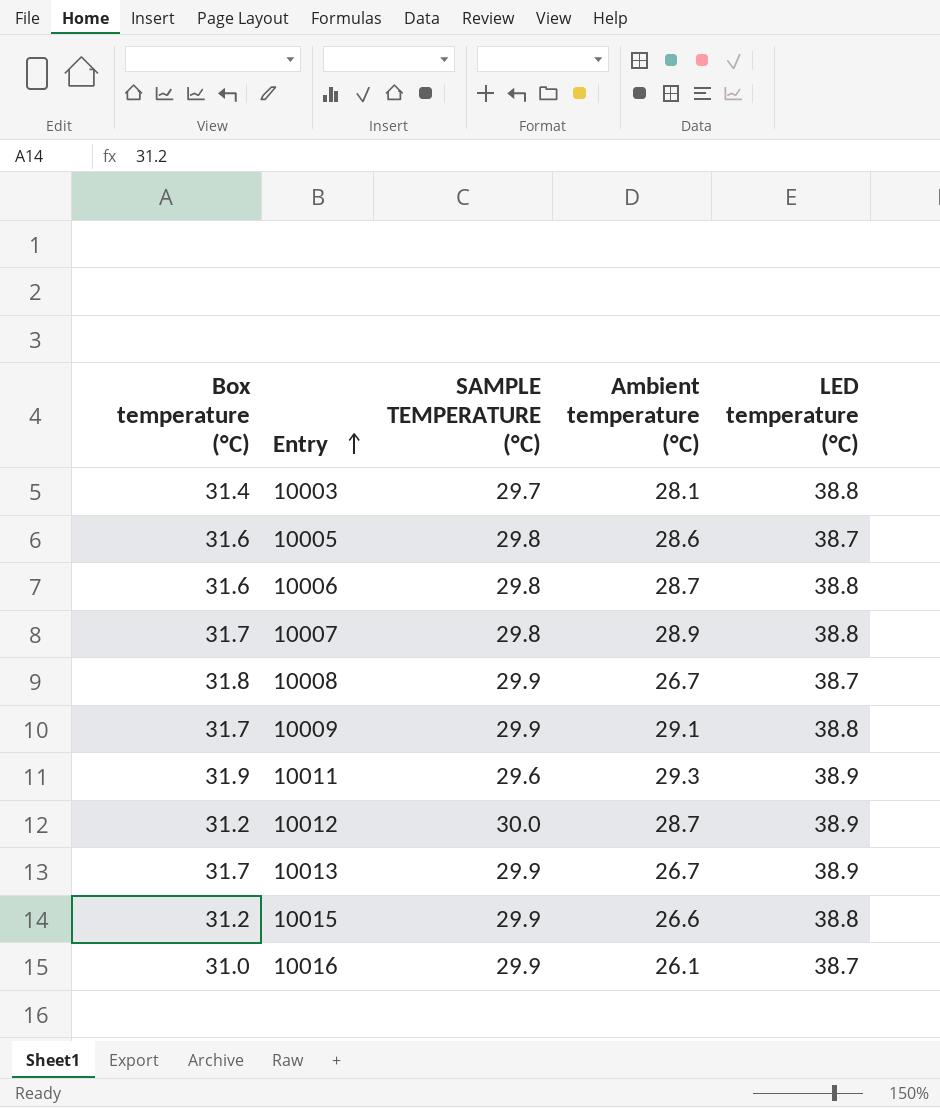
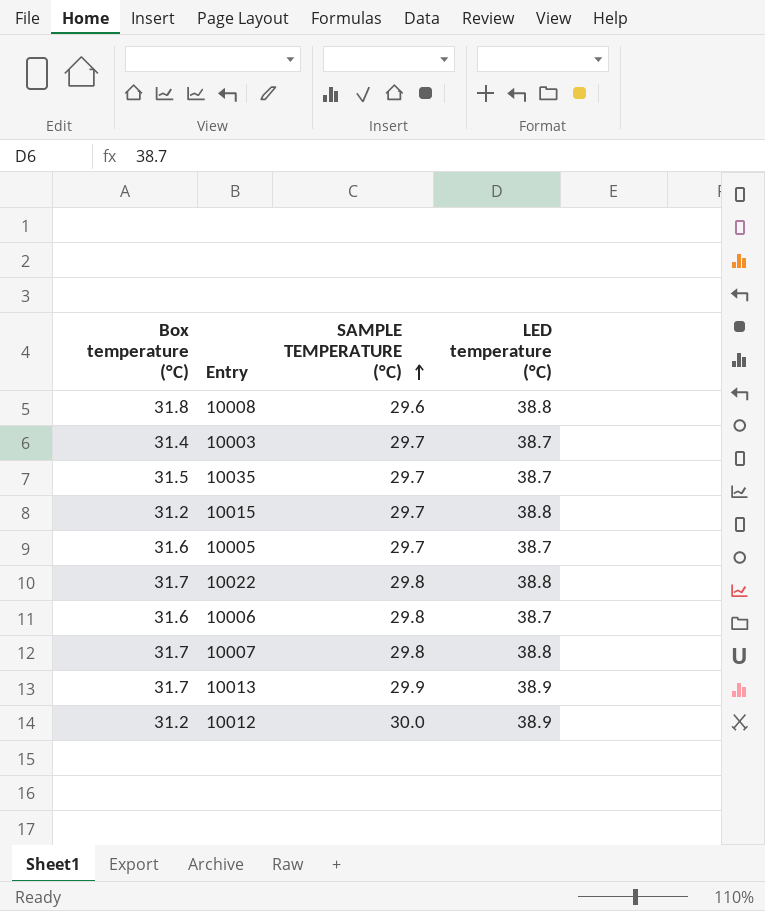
row order: Entry ascending -> SAMPLE TEMPERATURE (°C) ascending
column Ambient temperature (°C) | position: 4 -> none
row 10009: 31.7 | 29.9 | 29.1 | 38.8 -> none
row 10011: 31.9 | 29.6 | 29.3 | 38.9 -> none
row 10016: 31.0 | 29.9 | 26.1 | 38.7 -> none
10008 | SAMPLE TEMPERATURE (°C): 29.9 -> 29.6
10008 | LED temperature (°C): 38.7 -> 38.8
10003 | LED temperature (°C): 38.8 -> 38.7
row 10035: none -> 31.5 | 29.7 | 38.7
10015 | SAMPLE TEMPERATURE (°C): 29.9 -> 29.7
10005 | SAMPLE TEMPERATURE (°C): 29.8 -> 29.7
row 10022: none -> 31.7 | 29.8 | 38.8
10006 | LED temperature (°C): 38.8 -> 38.7

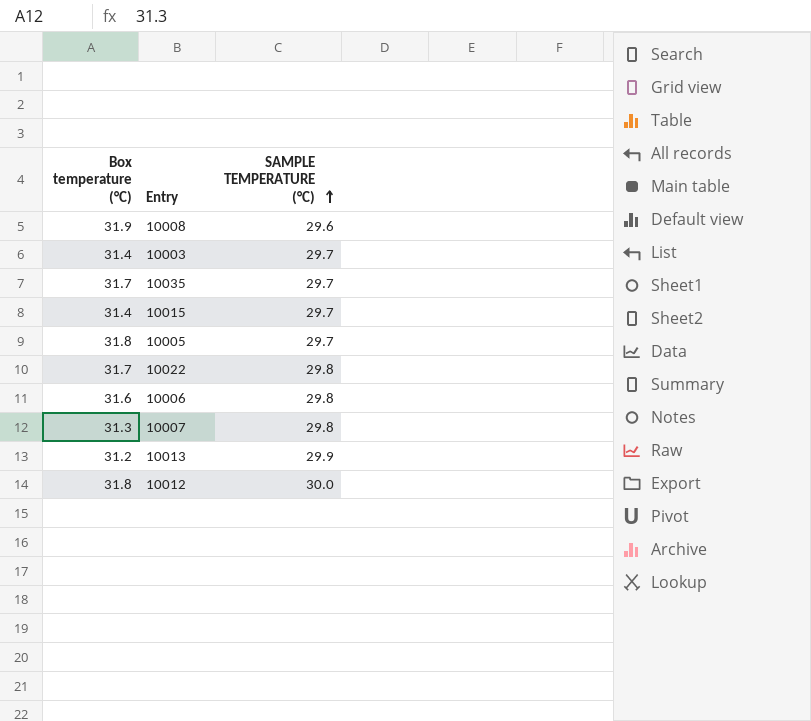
column LED temperature (°C) | position: 4 -> none
10008 | Box temperature (°C): 31.8 -> 31.9
10035 | Box temperature (°C): 31.5 -> 31.7
10015 | Box temperature (°C): 31.2 -> 31.4
10005 | Box temperature (°C): 31.6 -> 31.8
10007 | Box temperature (°C): 31.7 -> 31.3
10013 | Box temperature (°C): 31.7 -> 31.2
10012 | Box temperature (°C): 31.2 -> 31.8

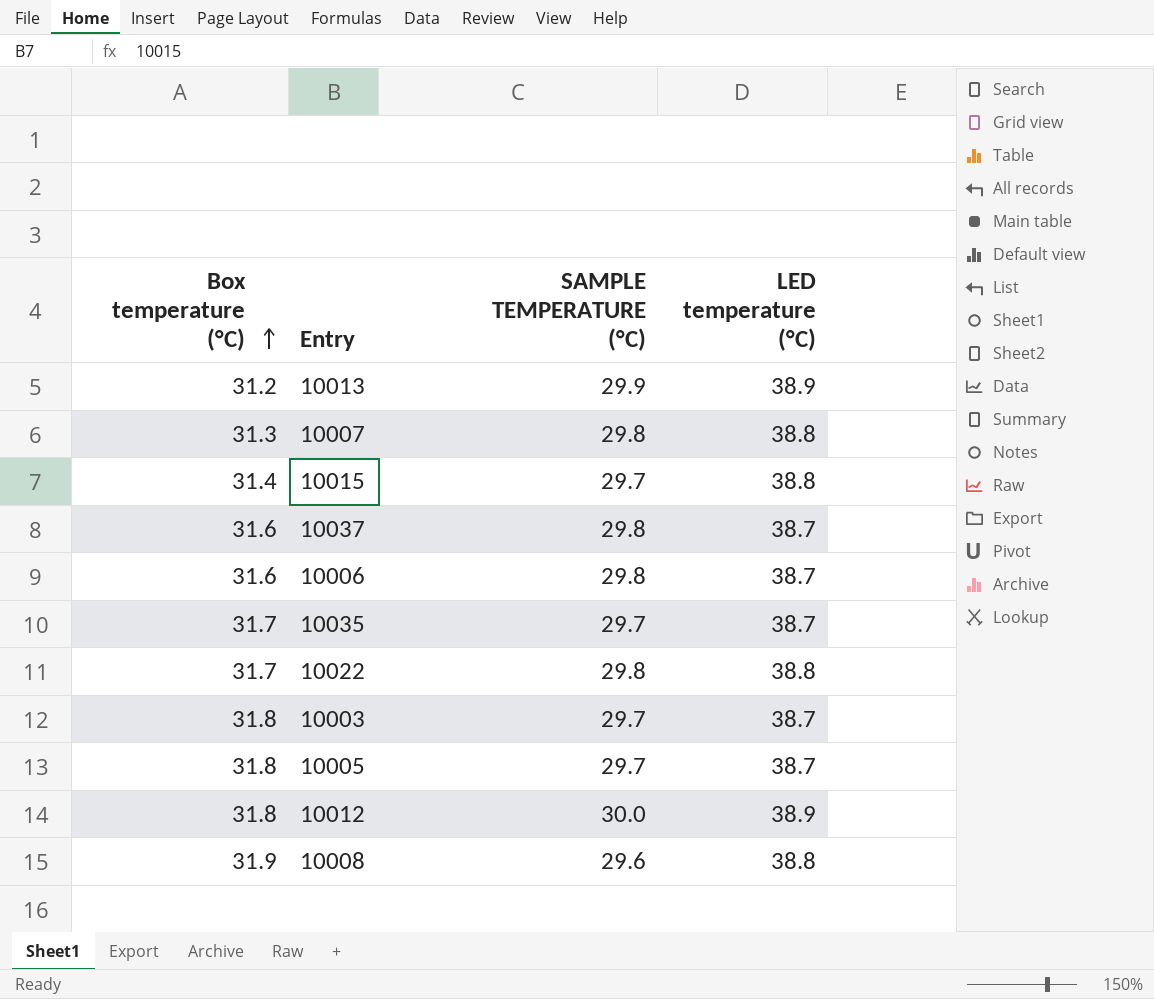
row order: SAMPLE TEMPERATURE (°C) ascending -> Box temperature (°C) ascending
column LED temperature (°C) | position: none -> 4
row 10037: none -> 31.6 | 29.8 | 38.7
10003 | Box temperature (°C): 31.4 -> 31.8

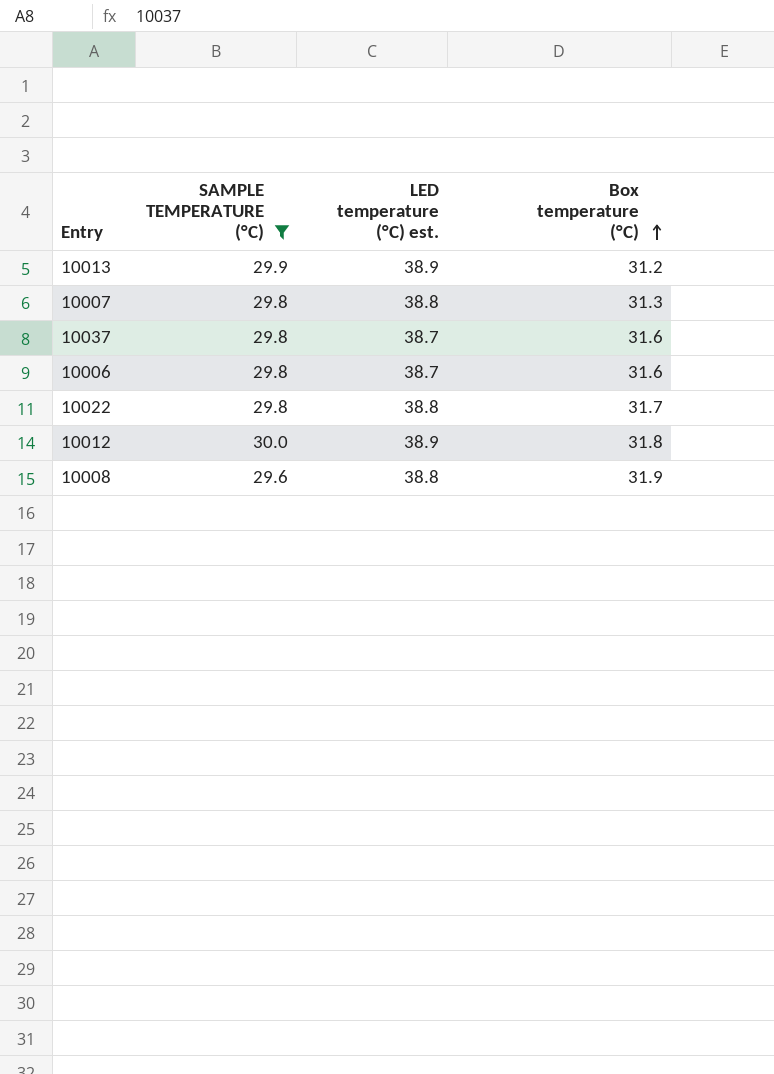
filter: none -> SAMPLE TEMPERATURE (°C) != 29.7
column name: LED temperature (°C) -> LED temperature (°C) est.
column Box temperature (°C) | position: 1 -> 4

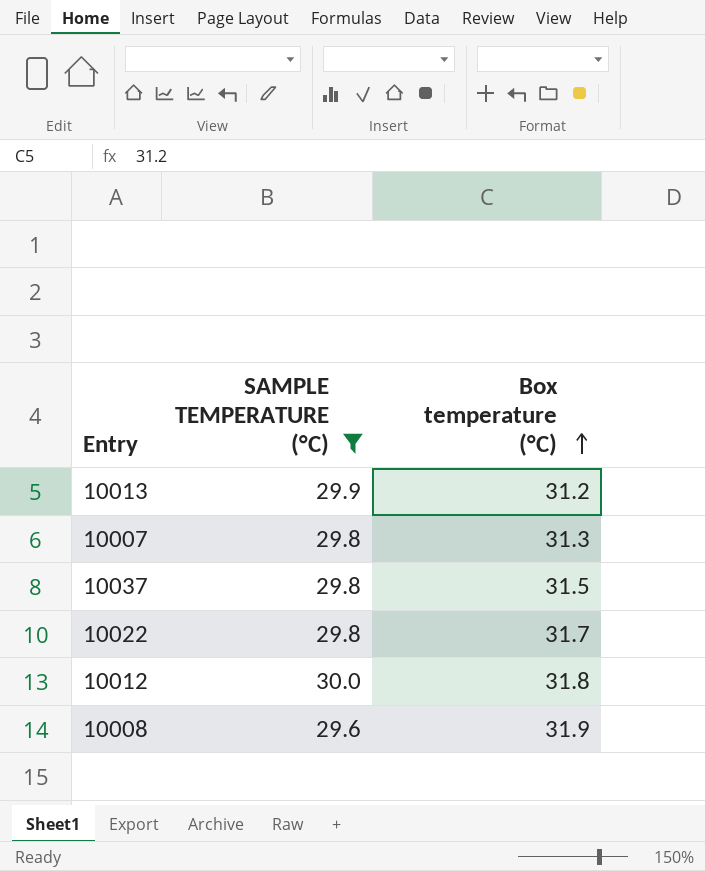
column LED temperature (°C) est. | position: 3 -> none
row 10006: 29.8 | 38.7 | 31.6 -> none
10037 | Box temperature (°C): 31.6 -> 31.5

